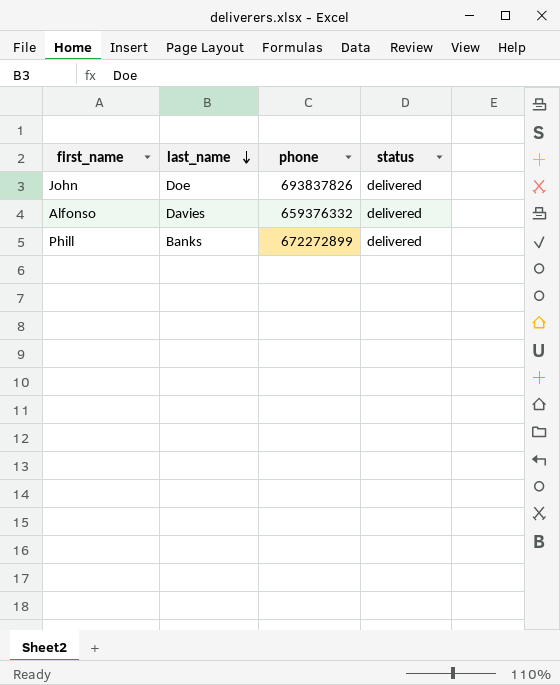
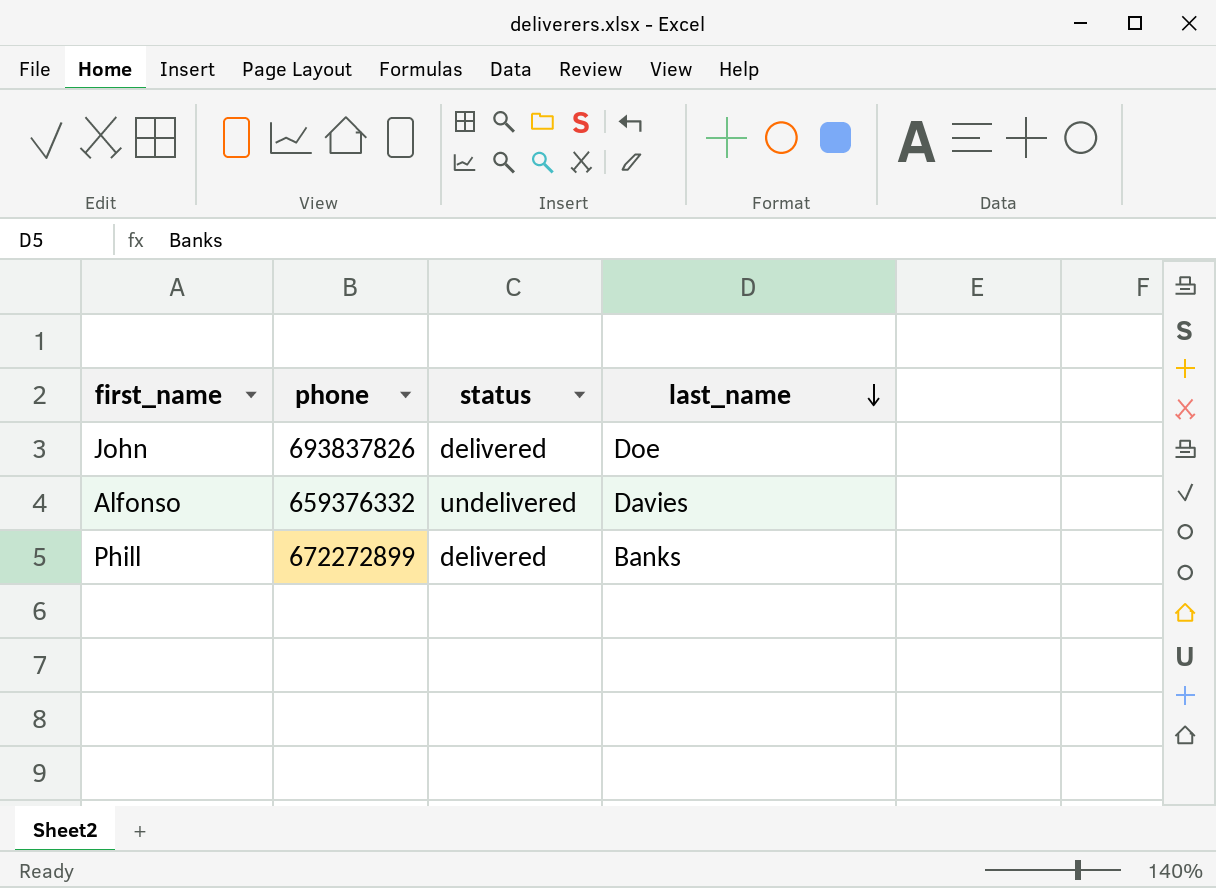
column last_name | position: 2 -> 4
Alfonso | status: delivered -> undelivered

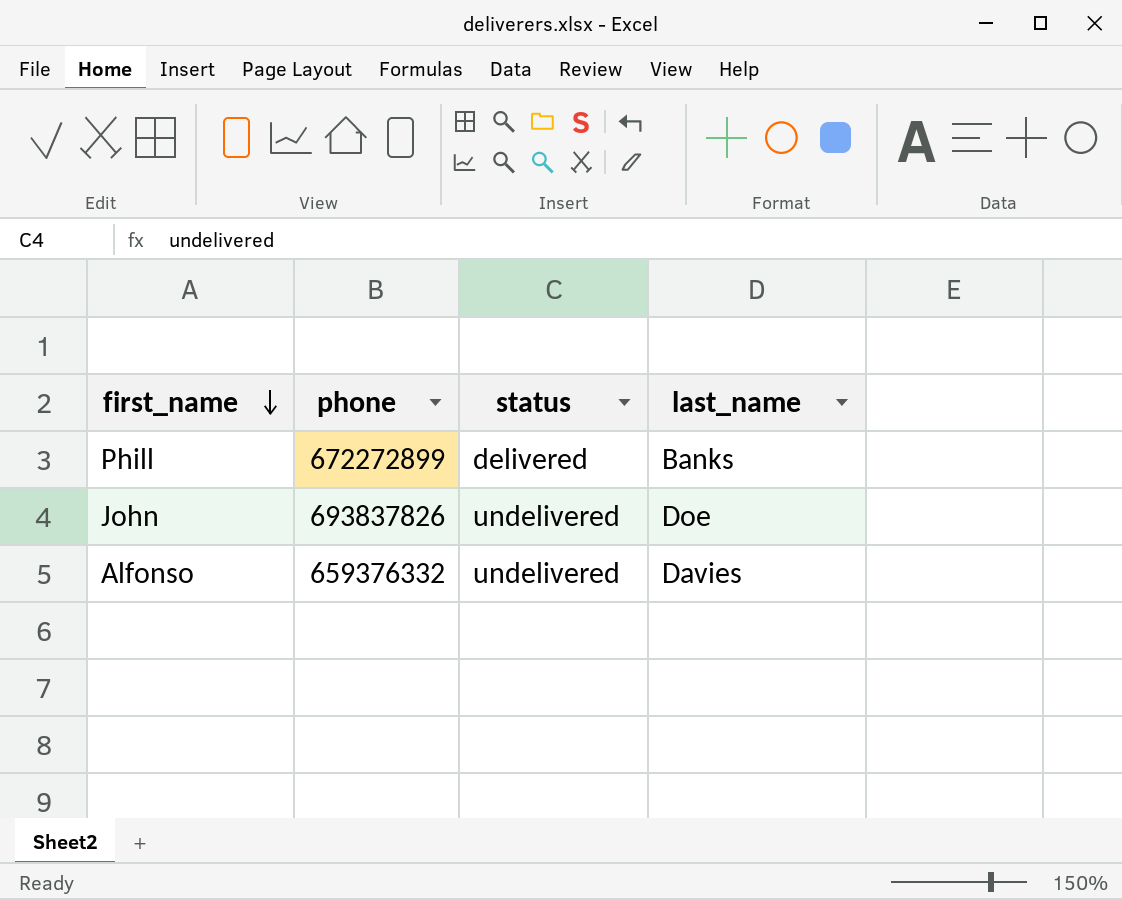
row order: last_name descending -> first_name descending
John | status: delivered -> undelivered

